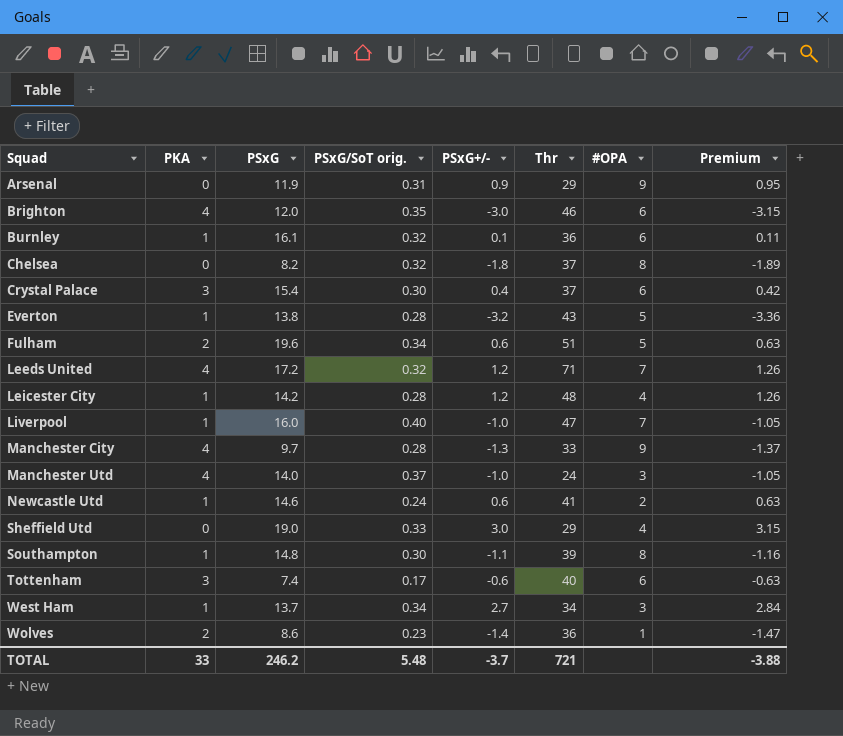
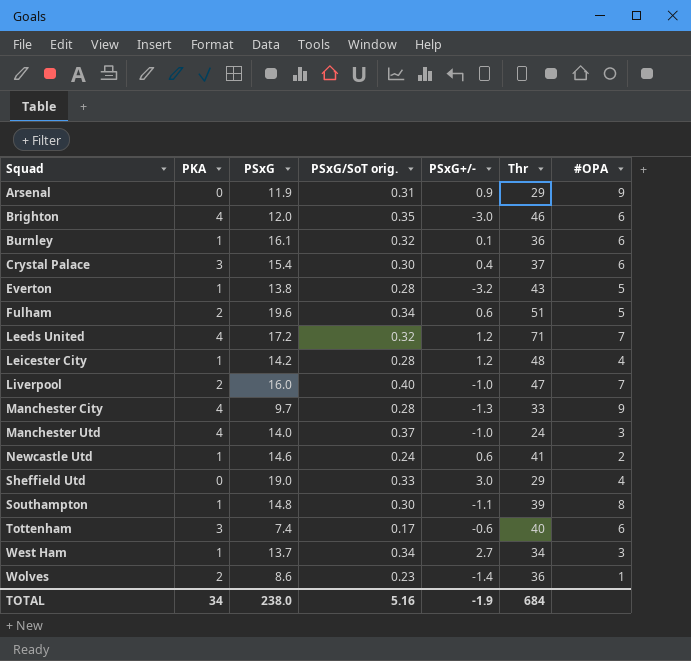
column Premium | formula: [PSxG+/-] * 1.05 -> none
row Chelsea: 0 | 8.2 | 0.32 | -1.8 | 37 | 8 | -1.89 -> none
Liverpool | PKA: 1 -> 2
TOTAL | PKA: 33 -> 34
TOTAL | PSxG: 246.2 -> 238.0
TOTAL | PSxG/SoT orig.: 5.48 -> 5.16
TOTAL | PSxG+/-: -3.7 -> -1.9
TOTAL | Thr: 721 -> 684

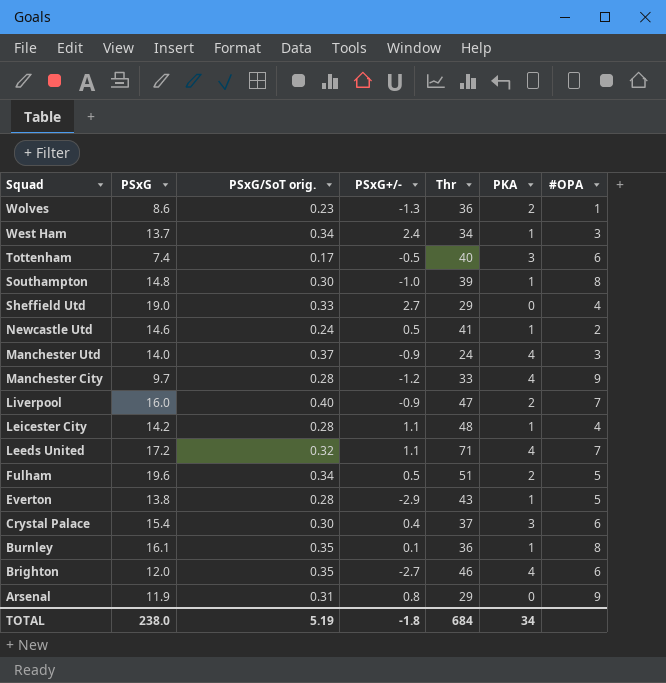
row order: Squad ascending -> Squad descending
column PKA | position: 2 -> 6
Wolves | PSxG+/-: -1.4 -> -1.3
West Ham | PSxG+/-: 2.7 -> 2.4
Tottenham | PSxG+/-: -0.6 -> -0.5
Southampton | PSxG+/-: -1.1 -> -1.0
Sheffield Utd | PSxG+/-: 3.0 -> 2.7
Newcastle Utd | PSxG+/-: 0.6 -> 0.5
Manchester Utd | PSxG+/-: -1.0 -> -0.9
Manchester City | PSxG+/-: -1.3 -> -1.2
Liverpool | PSxG+/-: -1.0 -> -0.9
Leicester City | PSxG+/-: 1.2 -> 1.1
Leeds United | PSxG+/-: 1.2 -> 1.1
Fulham | PSxG+/-: 0.6 -> 0.5
Everton | PSxG+/-: -3.2 -> -2.9
Burnley | PSxG/SoT orig.: 0.32 -> 0.35
Burnley | #OPA: 6 -> 8
Brighton | PSxG+/-: -3.0 -> -2.7
Arsenal | PSxG+/-: 0.9 -> 0.8
TOTAL | PSxG/SoT orig.: 5.16 -> 5.19
TOTAL | PSxG+/-: -1.9 -> -1.8

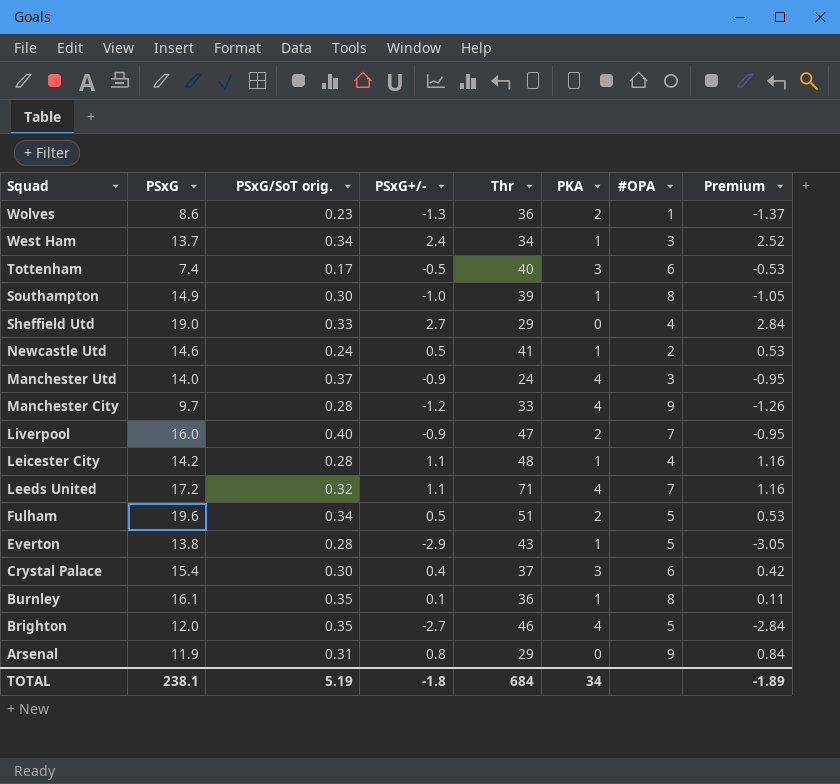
column Premium | formula: none -> [PSxG+/-] * 1.05
Southampton | PSxG: 14.8 -> 14.9
Brighton | #OPA: 6 -> 5
TOTAL | PSxG: 238.0 -> 238.1

